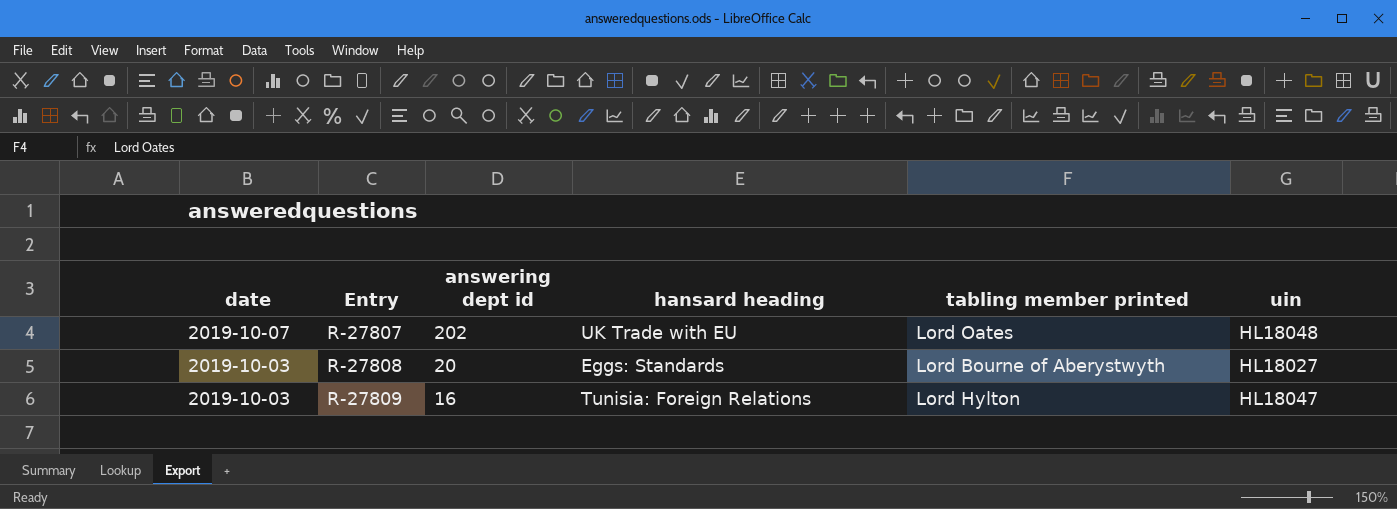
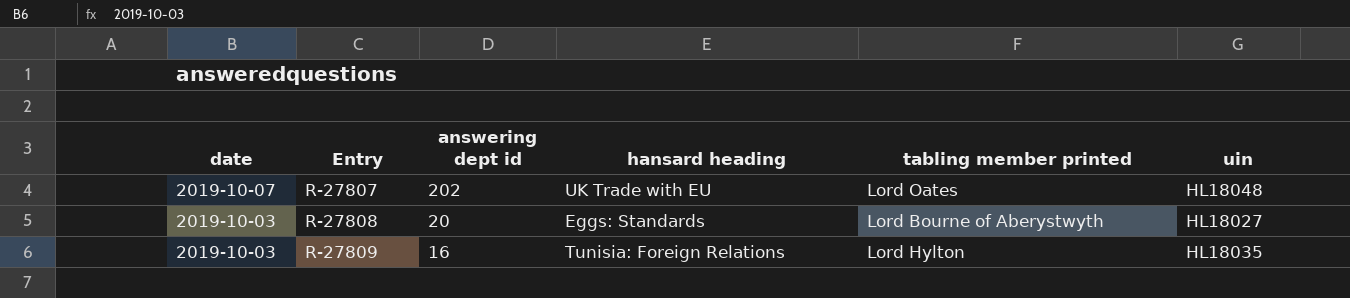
R-27809 | uin: HL18047 -> HL18035

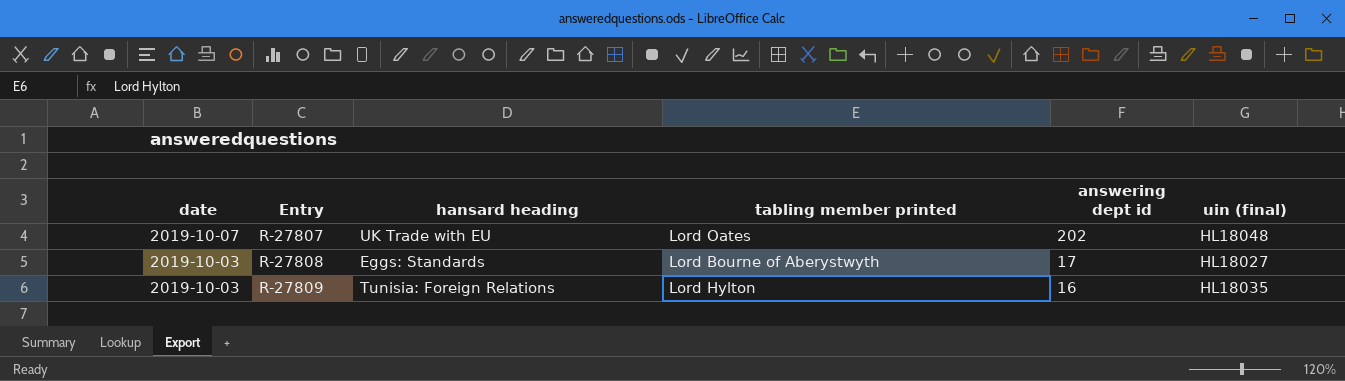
column answering dept id | position: 3 -> 5
column name: uin -> uin (final)
R-27808 | answering dept id: 20 -> 17

